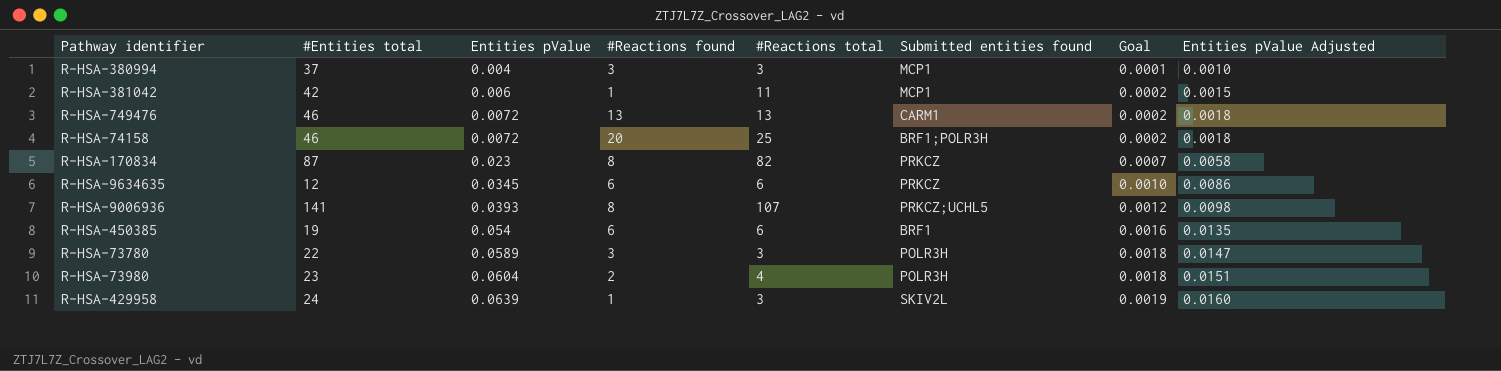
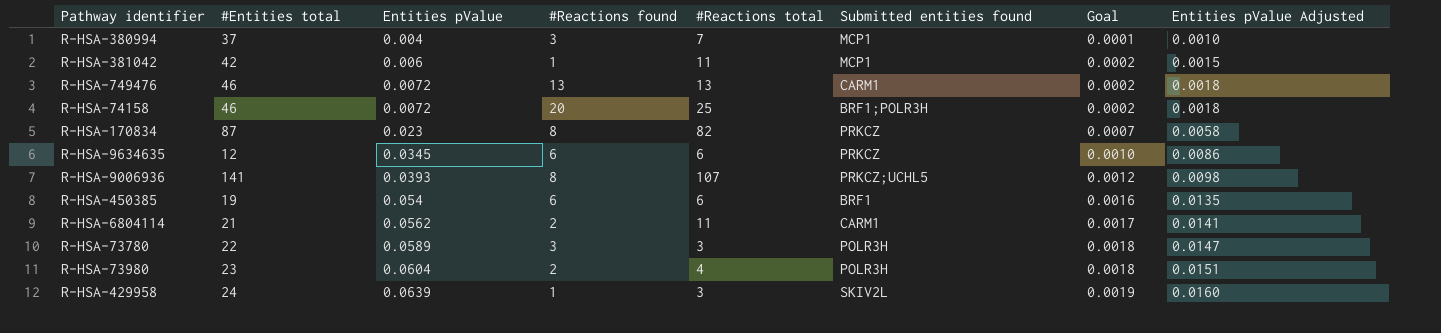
R-HSA-380994 | #Reactions total: 3 -> 7
row R-HSA-6804114: none -> 21 | 0.0562 | 2 | 11 | CARM1 | 0.0017 | 0.0141

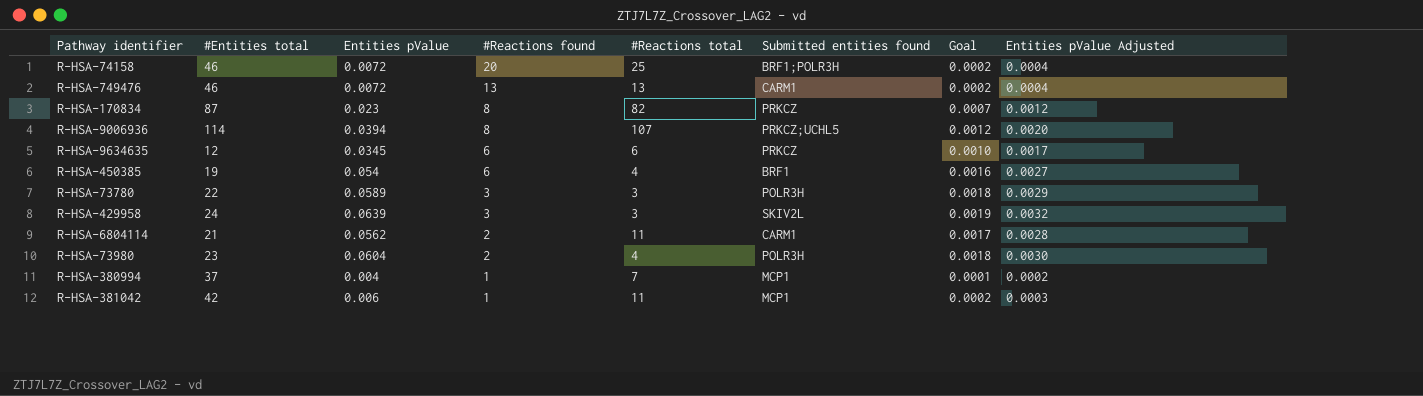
row order: Entities pValue ascending -> #Reactions found descending
column Entities pValue Adjusted | formula: [Entities pValue] * 0.25 -> [Entities pValue] * 0.05
R-HSA-9006936 | #Entities total: 141 -> 114
R-HSA-9006936 | Entities pValue: 0.0393 -> 0.0394
R-HSA-450385 | #Reactions total: 6 -> 4
R-HSA-429958 | #Reactions found: 1 -> 3
R-HSA-380994 | #Reactions found: 3 -> 1

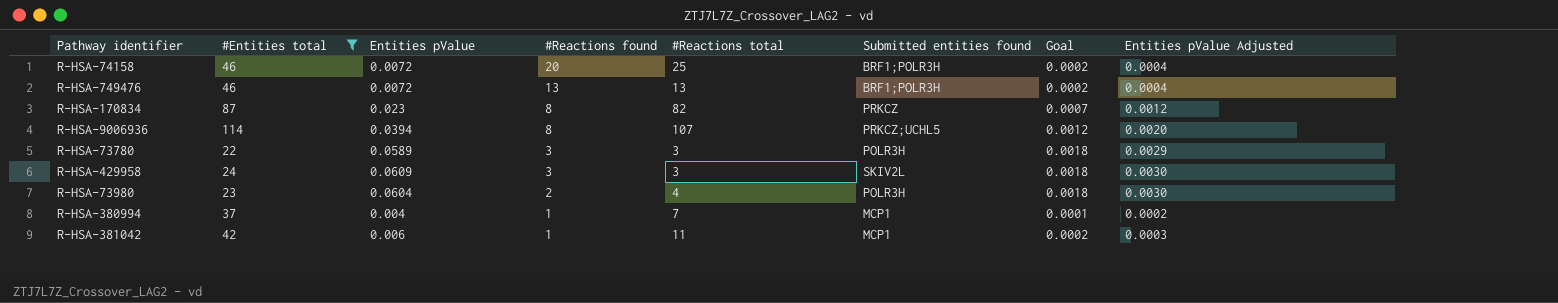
filter: none -> #Entities total >= 22
R-HSA-749476 | Submitted entities found: CARM1 -> BRF1;POLR3H
R-HSA-429958 | Entities pValue: 0.0639 -> 0.0609
R-HSA-429958 | Goal: 0.0019 -> 0.0018
R-HSA-429958 | Entities pValue Adjusted: 0.0032 -> 0.0030

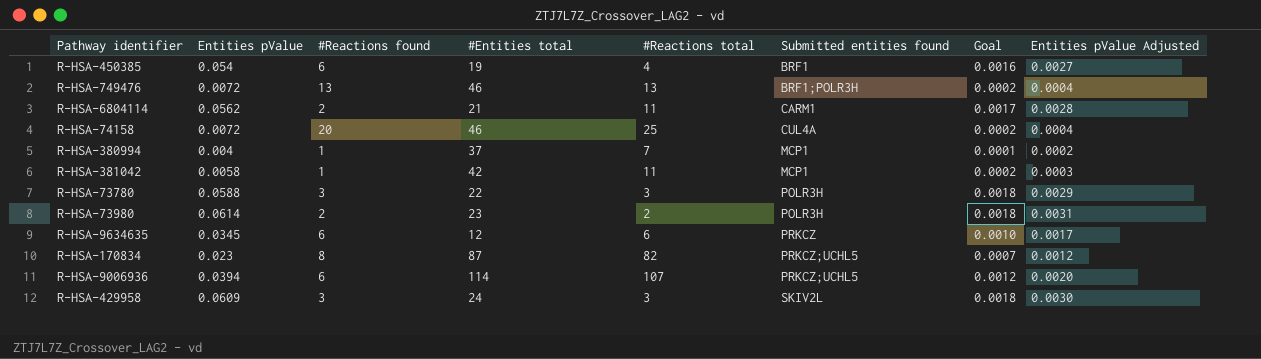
filter: #Entities total >= 22 -> none
row order: #Reactions found descending -> Submitted entities found ascending
column #Entities total | position: 2 -> 4
R-HSA-74158 | Submitted entities found: BRF1;POLR3H -> CUL4A
R-HSA-381042 | Entities pValue: 0.006 -> 0.0058
R-HSA-73780 | Entities pValue: 0.0589 -> 0.0588
R-HSA-73980 | Entities pValue: 0.0604 -> 0.0614
R-HSA-73980 | #Reactions total: 4 -> 2
R-HSA-73980 | Entities pValue Adjusted: 0.0030 -> 0.0031
R-HSA-170834 | Submitted entities found: PRKCZ -> PRKCZ;UCHL5
R-HSA-9006936 | #Reactions found: 8 -> 6

